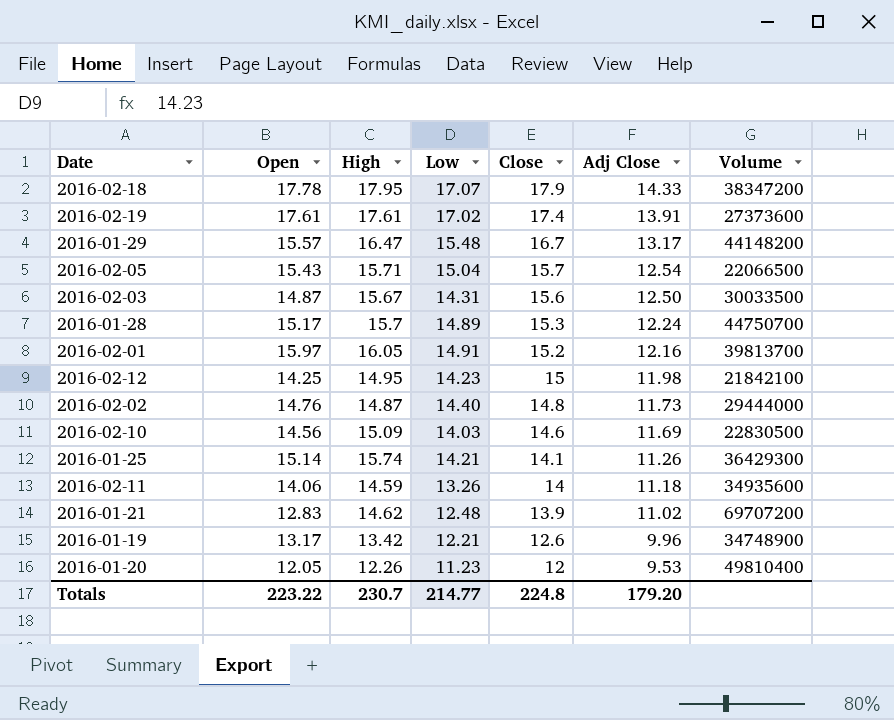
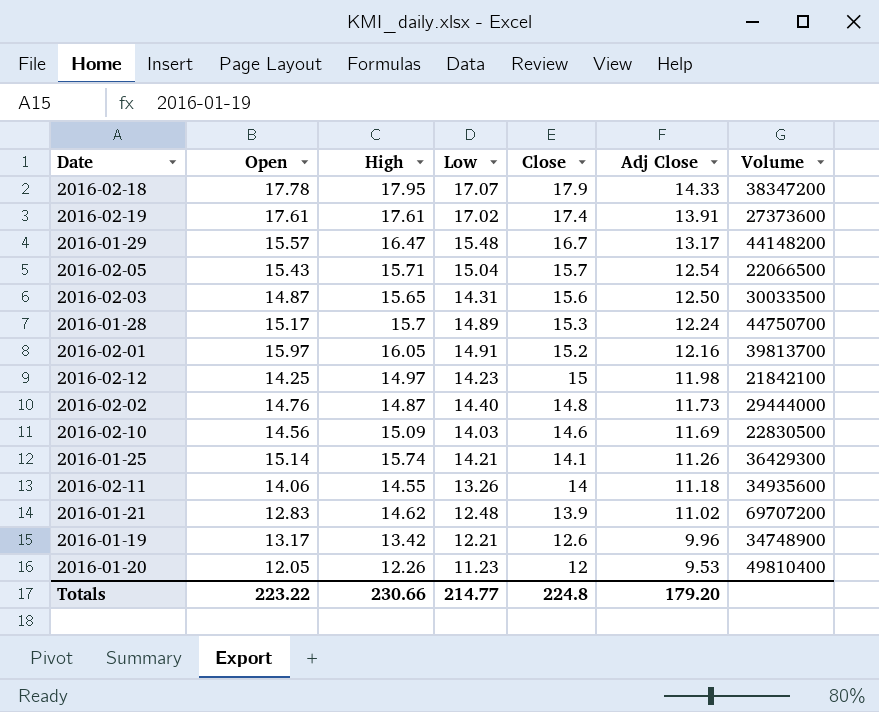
2016-02-03 | High: 15.67 -> 15.65
2016-02-12 | High: 14.95 -> 14.97
2016-02-11 | High: 14.59 -> 14.55
Totals | High: 230.7 -> 230.66

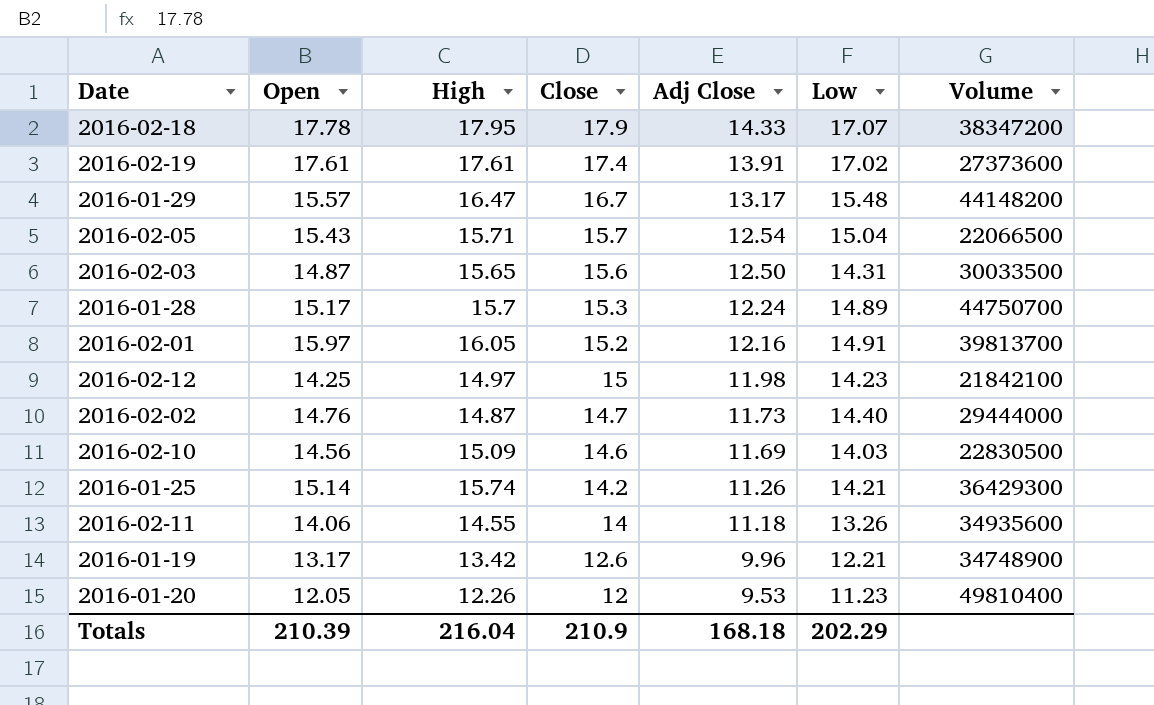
column Low | position: 4 -> 6
row 2016-01-21: 12.83 | 14.62 | 12.48 | 13.9 | 11.02 | 69707200 -> none
2016-02-02 | Close: 14.8 -> 14.7
2016-01-25 | Close: 14.1 -> 14.2
Totals | Open: 223.22 -> 210.39
Totals | High: 230.66 -> 216.04
Totals | Close: 224.8 -> 210.9
Totals | Adj Close: 179.20 -> 168.18
Totals | Low: 214.77 -> 202.29

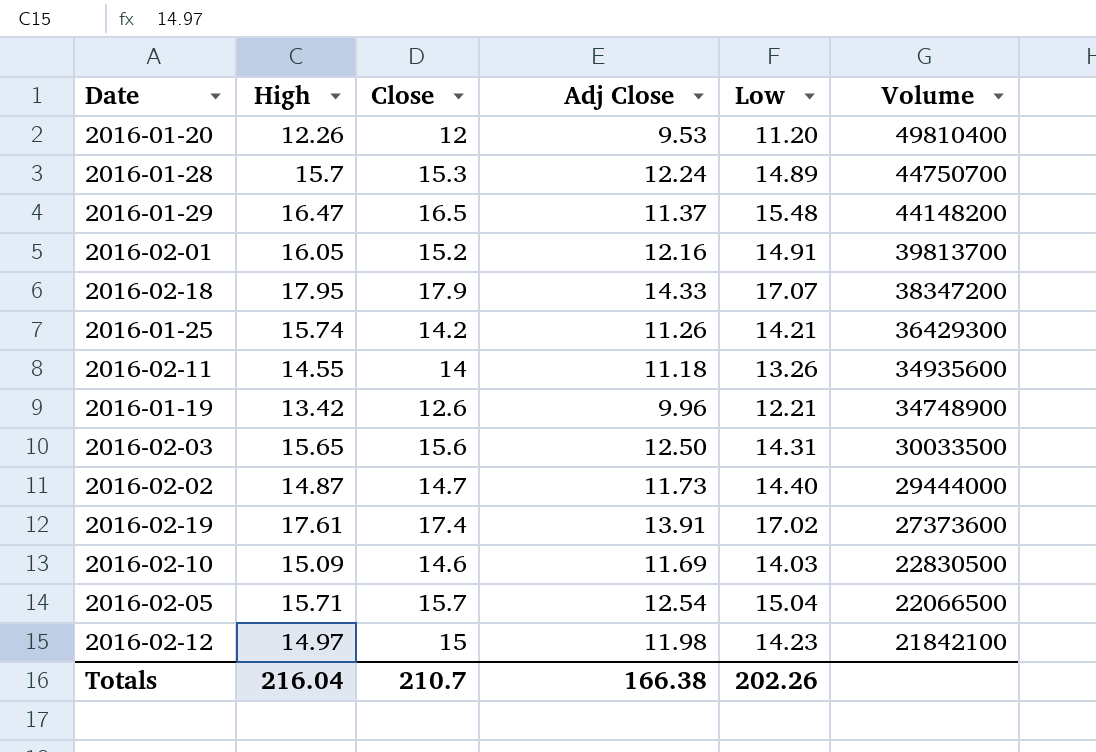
row order: Close descending -> Volume descending
column Open | position: 2 -> none
2016-01-20 | Low: 11.23 -> 11.20
2016-01-29 | Close: 16.7 -> 16.5
2016-01-29 | Adj Close: 13.17 -> 11.37
Totals | Close: 210.9 -> 210.7
Totals | Adj Close: 168.18 -> 166.38
Totals | Low: 202.29 -> 202.26

